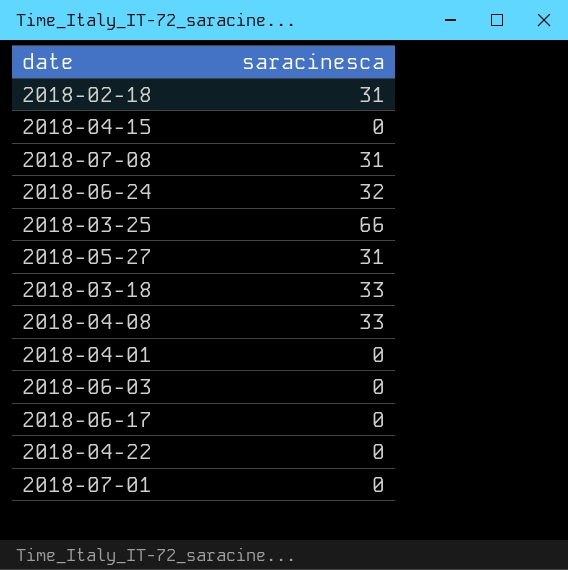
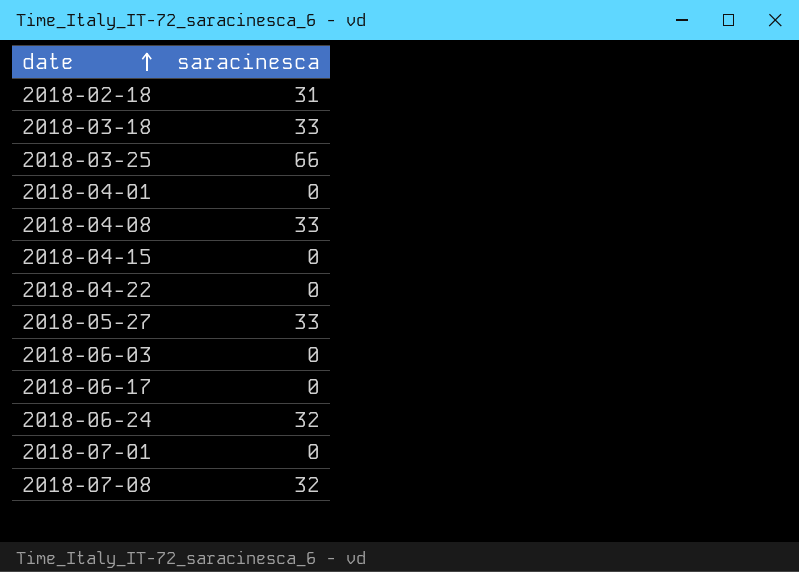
row order: none -> date ascending
2018-05-27 | saracinesca: 31 -> 33
2018-07-08 | saracinesca: 31 -> 32

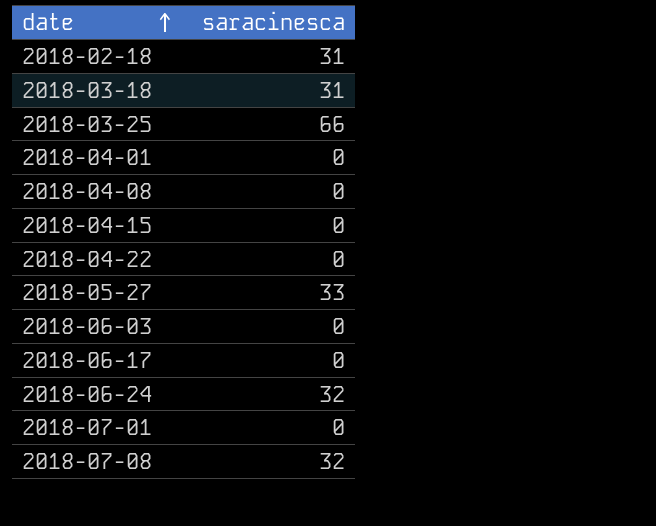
2018-03-18 | saracinesca: 33 -> 31
2018-04-08 | saracinesca: 33 -> 0

